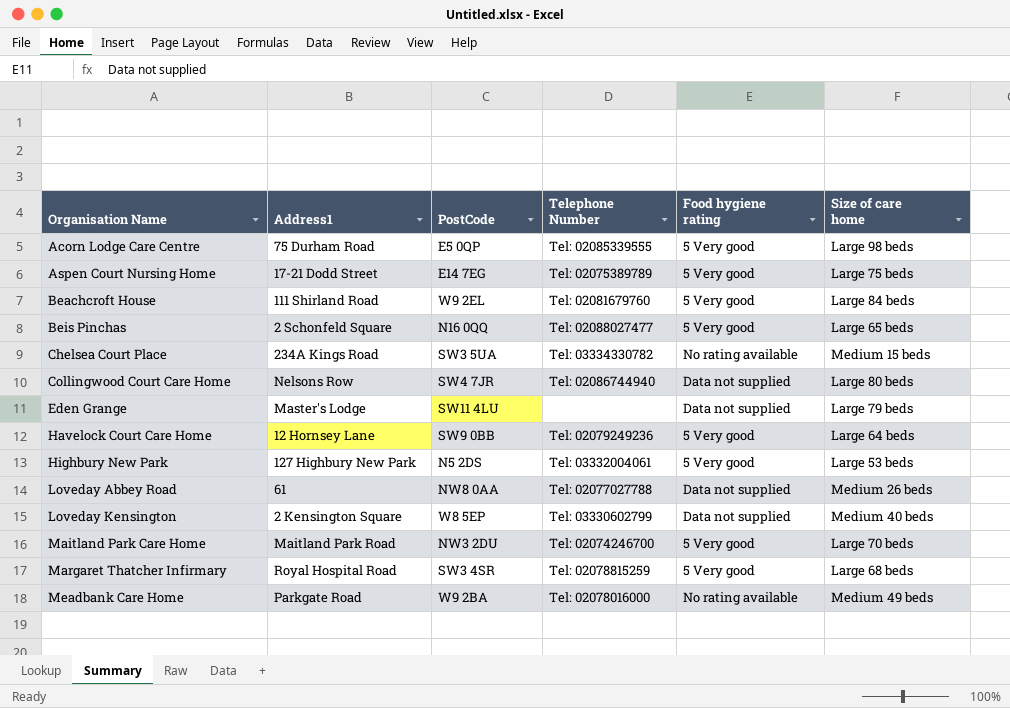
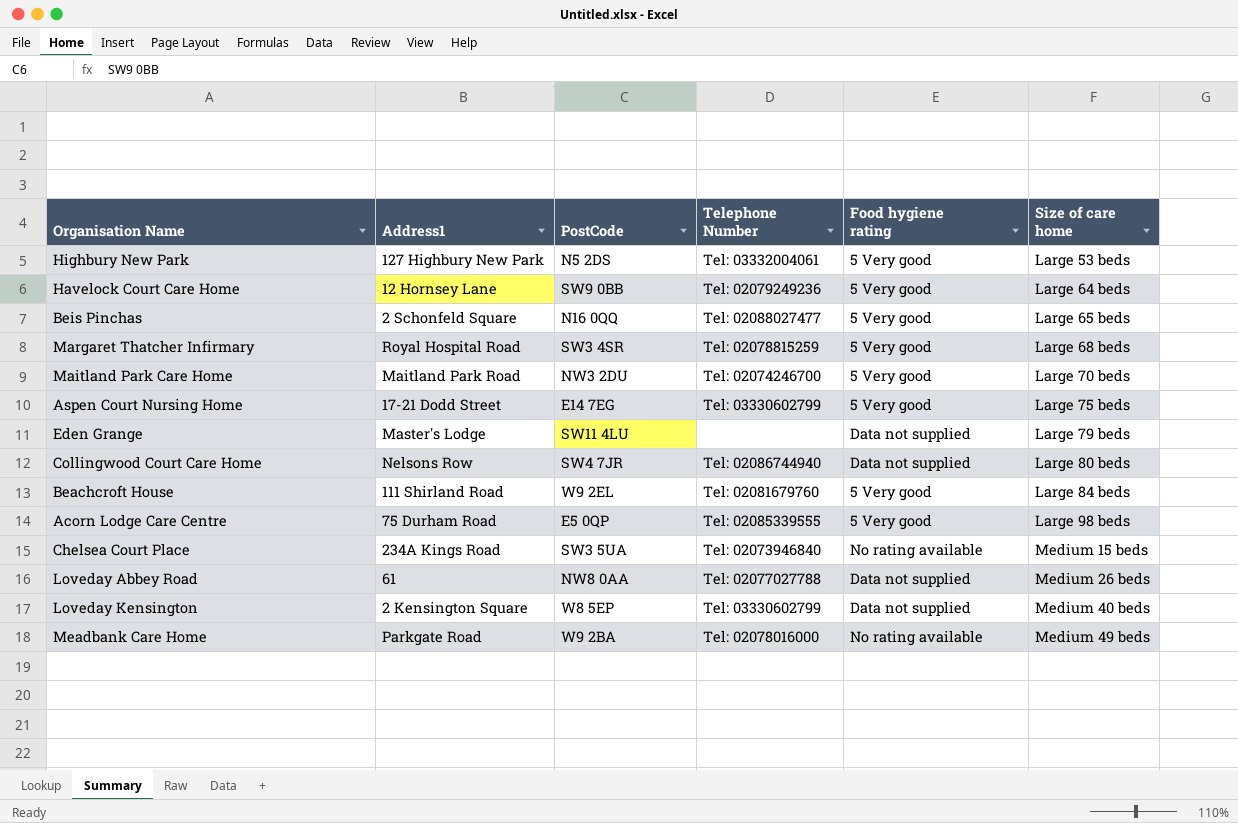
row order: Organisation Name ascending -> Size of care home ascending
Aspen Court Nursing Home | Telephone Number: Tel: 02075389789 -> Tel: 03330602799
Chelsea Court Place | Telephone Number: Tel: 03334330782 -> Tel: 02073946840

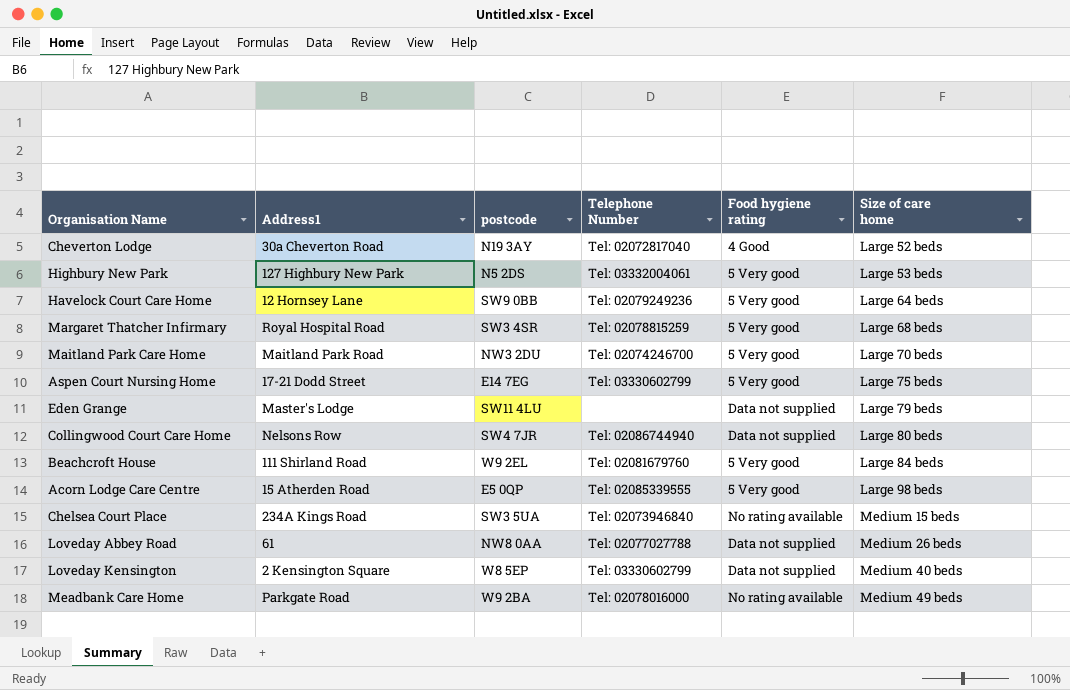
column name: PostCode -> postcode
row Beis Pinchas: 2 Schonfeld Square | N16 0QQ | Tel: 02088027477 | 5 Very good | Large 65 beds -> none
row Cheverton Lodge: none -> 30a Cheverton Road | N19 3AY | Tel: 02072817040 | 4 Good | Large 52 beds
Acorn Lodge Care Centre | Address1: 75 Durham Road -> 15 Atherden Road

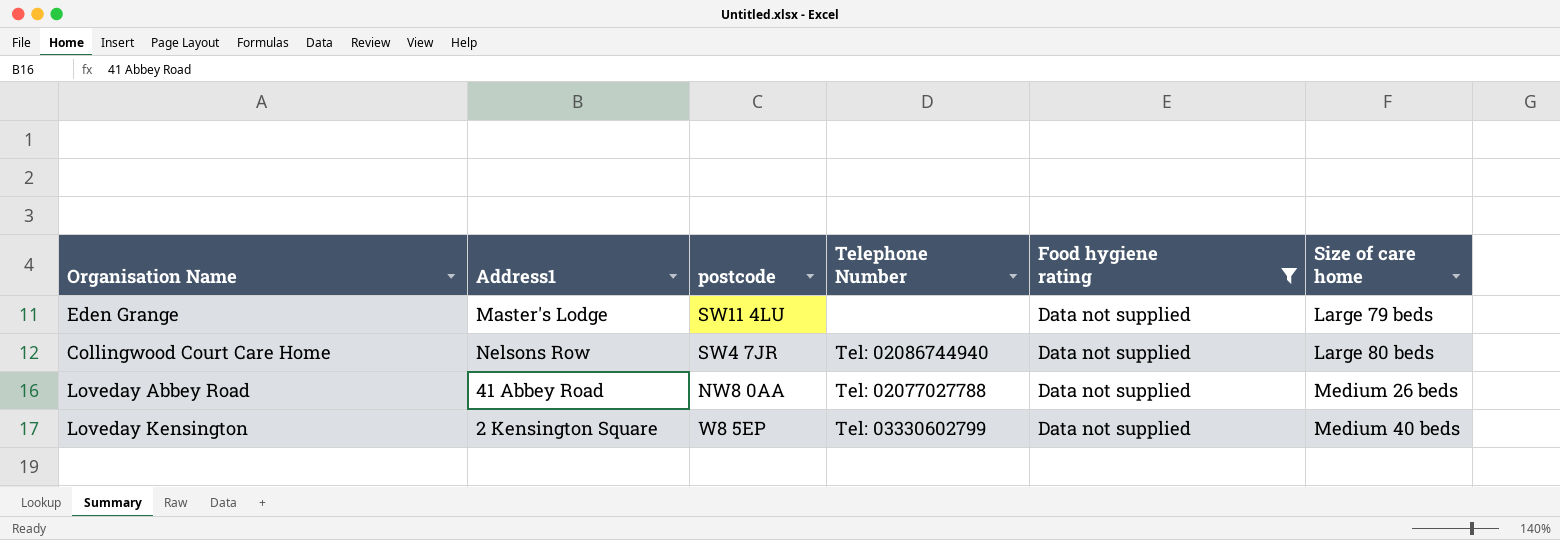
filter: none -> Food hygiene rating = Data not supplied
Loveday Abbey Road | Address1: 61 -> 41 Abbey Road

